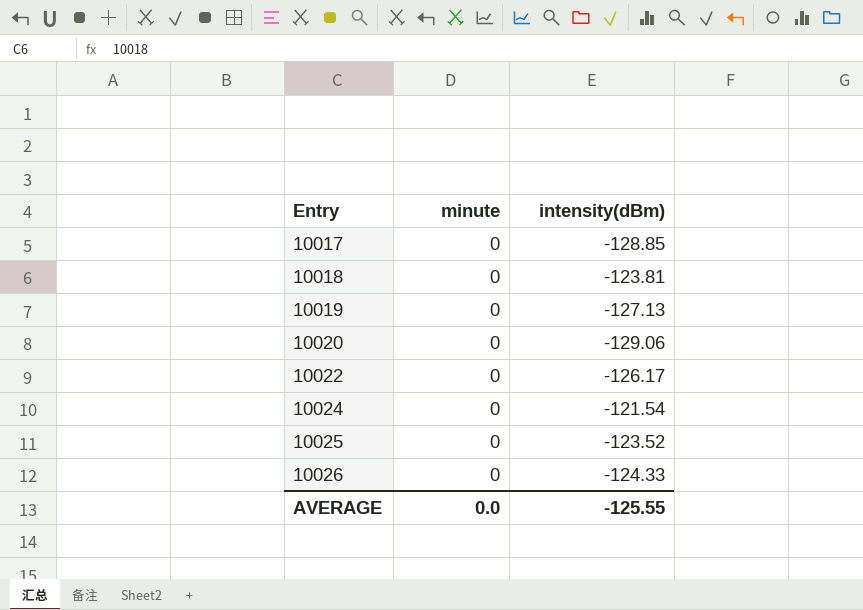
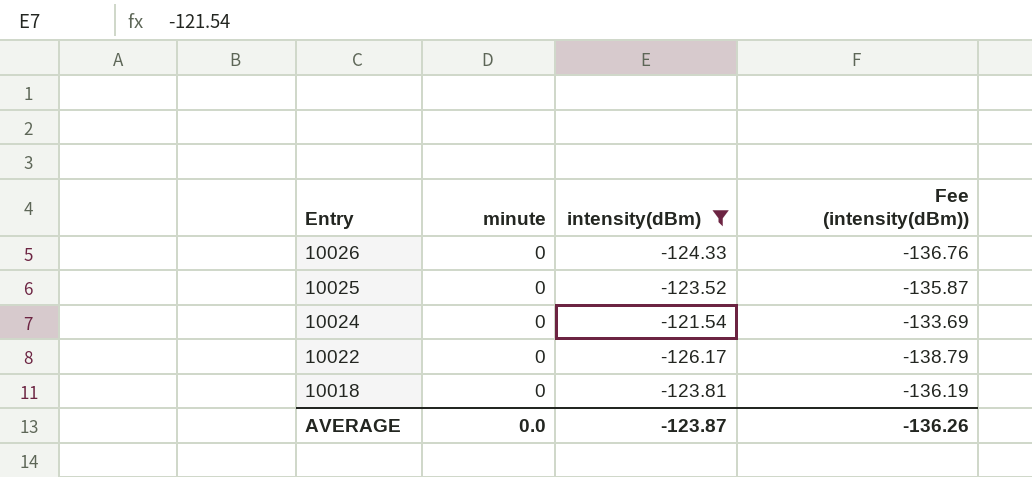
filter: none -> intensity(dBm) >= -126.17
row order: Entry ascending -> Entry descending
column Fee (intensity(dBm)) | formula: none -> [intensity(dBm)] * 1.1
AVERAGE | intensity(dBm): -125.55 -> -123.87

